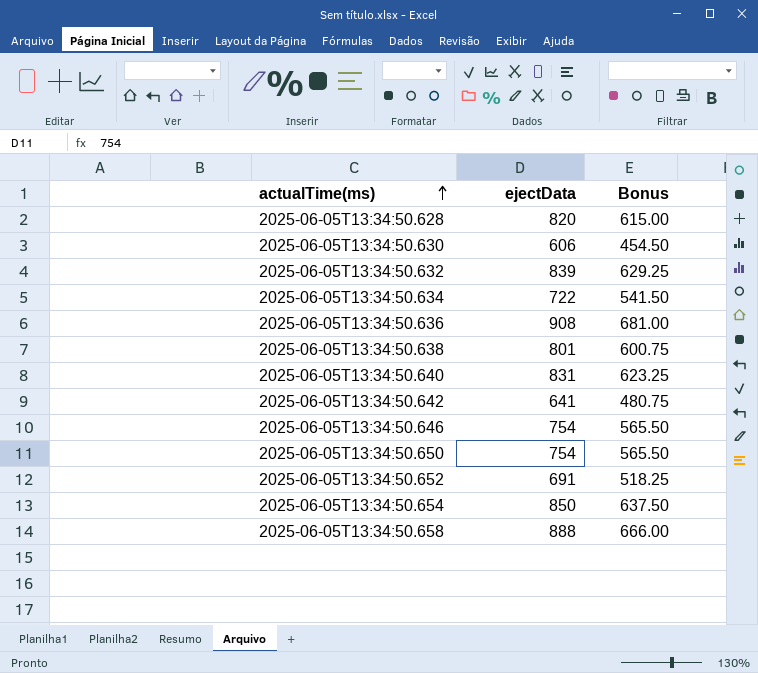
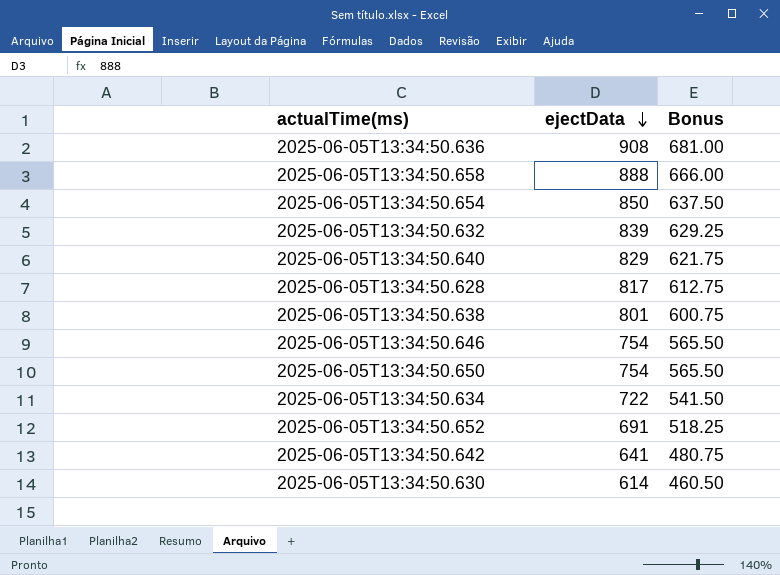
row order: actualTime(ms) ascending -> ejectData descending
2025-06-05T13:34:50.640 | ejectData: 831 -> 829
2025-06-05T13:34:50.640 | Bonus: 623.25 -> 621.75
2025-06-05T13:34:50.628 | ejectData: 820 -> 817
2025-06-05T13:34:50.628 | Bonus: 615.00 -> 612.75
2025-06-05T13:34:50.630 | ejectData: 606 -> 614
2025-06-05T13:34:50.630 | Bonus: 454.50 -> 460.50

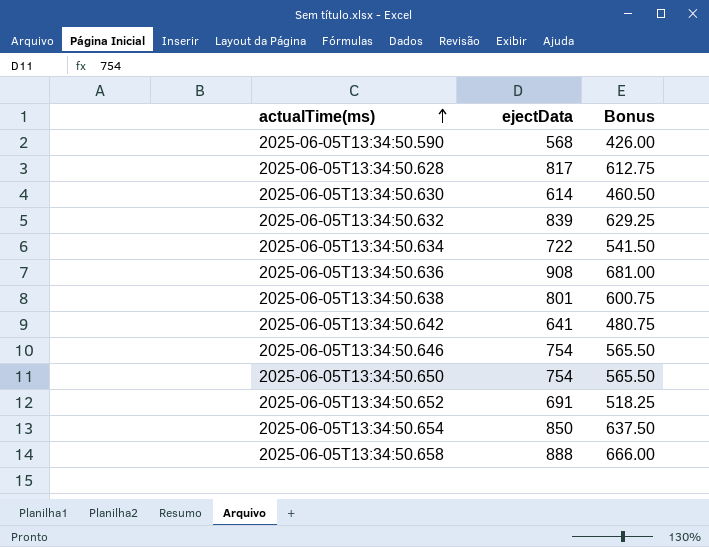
row order: ejectData descending -> actualTime(ms) ascending
row 2025-06-05T13:34:50.640: 829 | 621.75 -> none
row 2025-06-05T13:34:50.590: none -> 568 | 426.00

